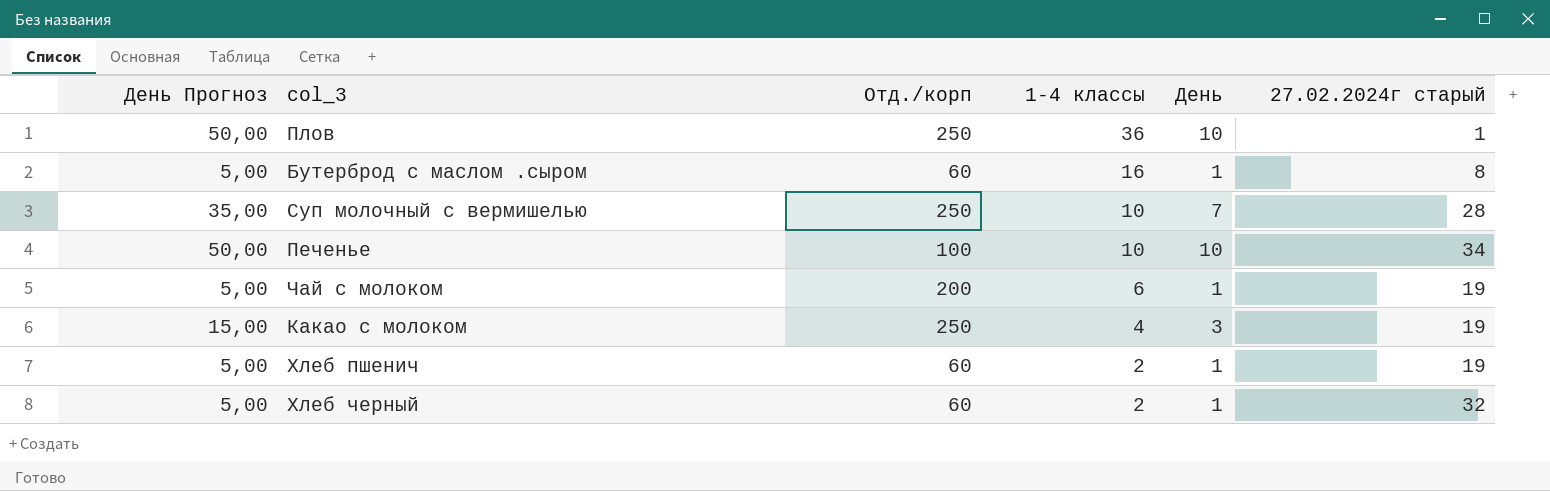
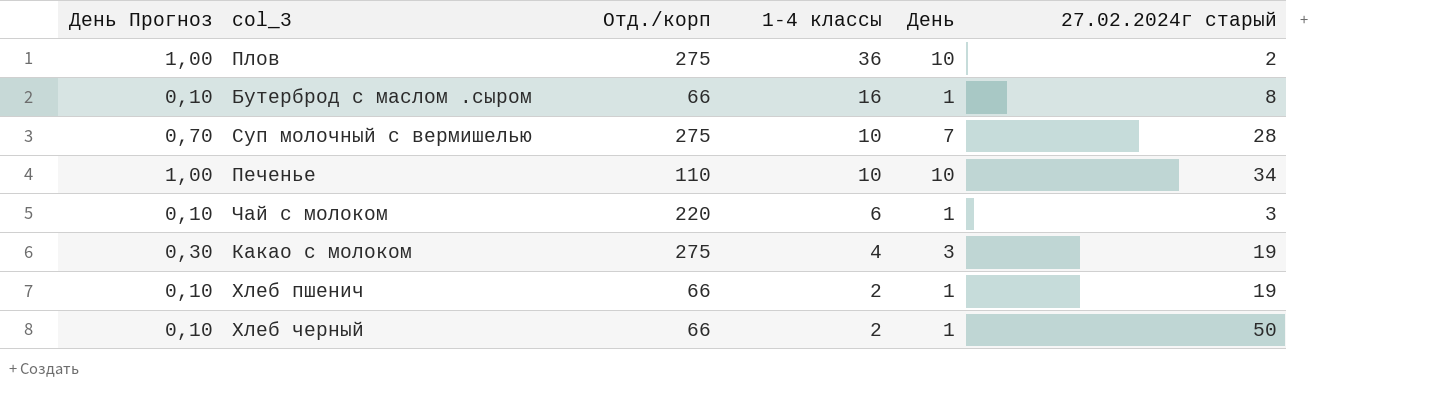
column День Прогноз | formula: [День] * 5 -> [День] * 0,1
Плов | Отд./корп: 250 -> 275
Плов | 27.02.2024г старый: 1 -> 2
Бутерброд с маслом .сыром | Отд./корп: 60 -> 66
Суп молочный с вермишелью | Отд./корп: 250 -> 275
Печенье | Отд./корп: 100 -> 110
Чай с молоком | Отд./корп: 200 -> 220
Чай с молоком | 27.02.2024г старый: 19 -> 3
Какао с молоком | Отд./корп: 250 -> 275
Хлеб пшенич | Отд./корп: 60 -> 66
Хлеб черный | Отд./корп: 60 -> 66
Хлеб черный | 27.02.2024г старый: 32 -> 50

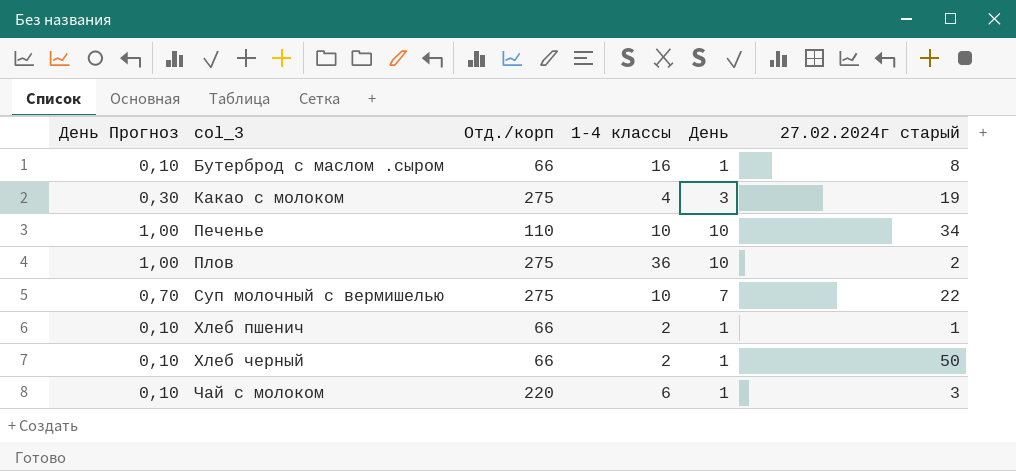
row order: 1-4 классы descending -> col_3 ascending
Суп молочный с вермишелью | 27.02.2024г старый: 28 -> 22
Хлеб пшенич | 27.02.2024г старый: 19 -> 1

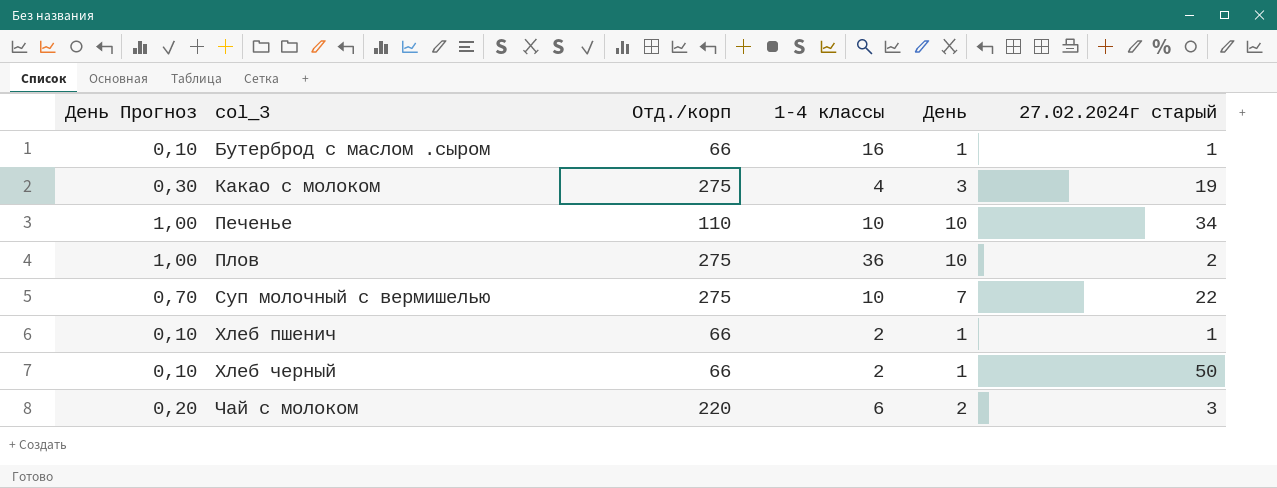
Бутерброд с маслом .сыром | 27.02.2024г старый: 8 -> 1
Чай с молоком | День Прогноз: 0,10 -> 0,20
Чай с молоком | День: 1 -> 2

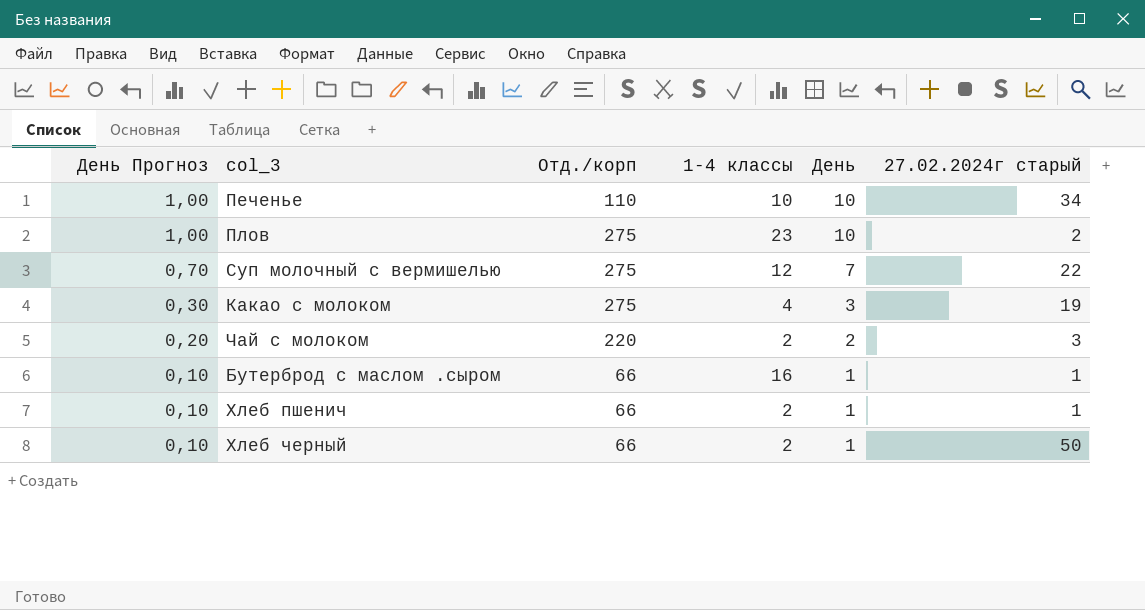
row order: col_3 ascending -> День Прогноз descending
Плов | 1-4 классы: 36 -> 23
Суп молочный с вермишелью | 1-4 классы: 10 -> 12
Чай с молоком | 1-4 классы: 6 -> 2

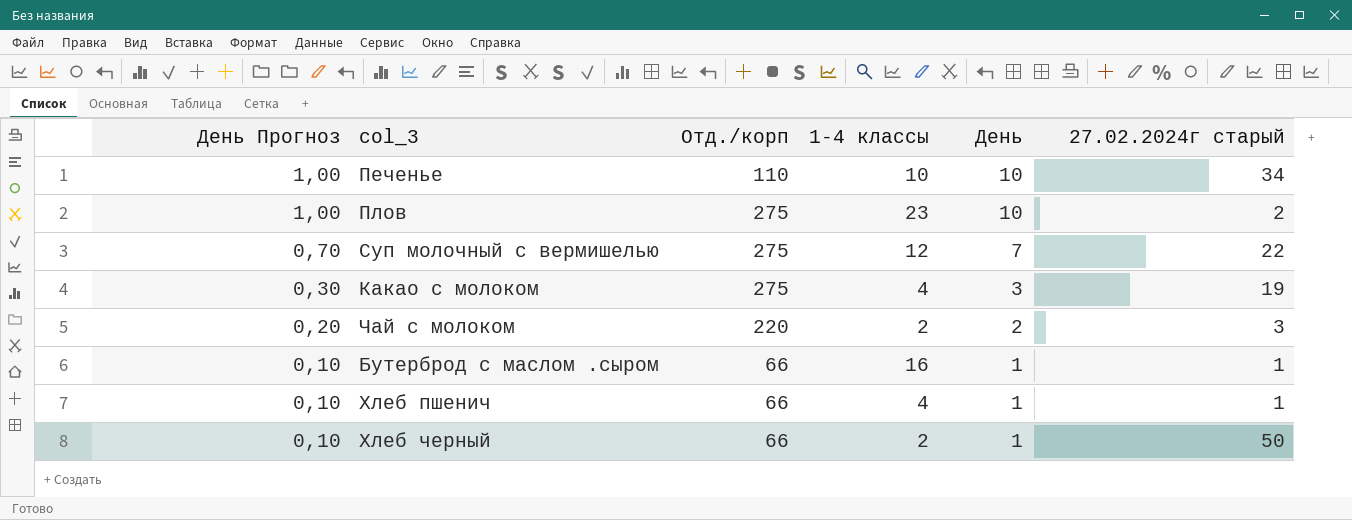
Хлеб пшенич | 1-4 классы: 2 -> 4

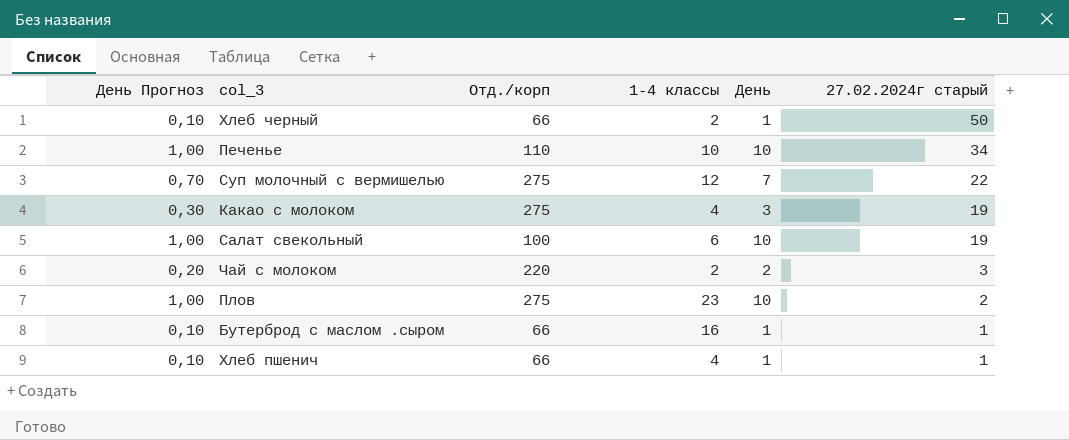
row order: День Прогноз descending -> 27.02.2024г старый descending
row Салат свекольный: none -> 1,00 | 100 | 6 | 10 | 19

